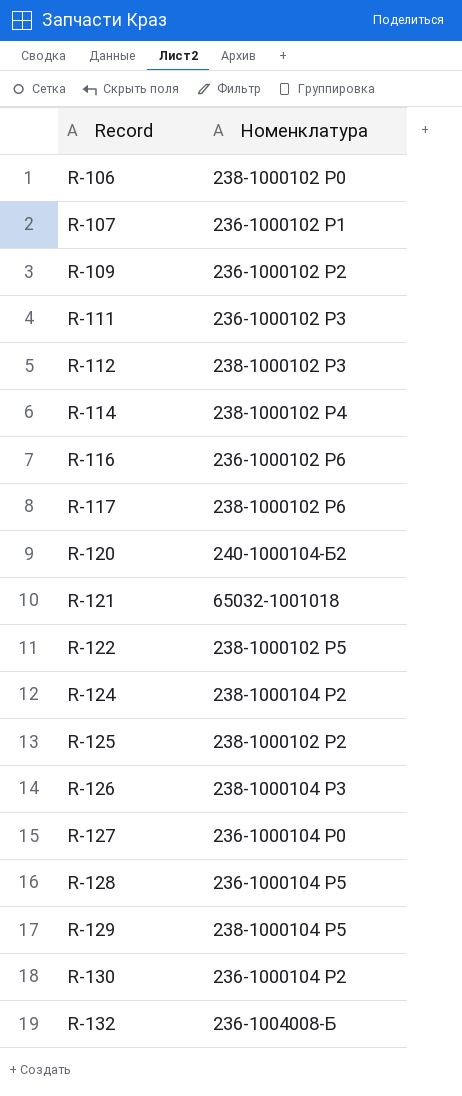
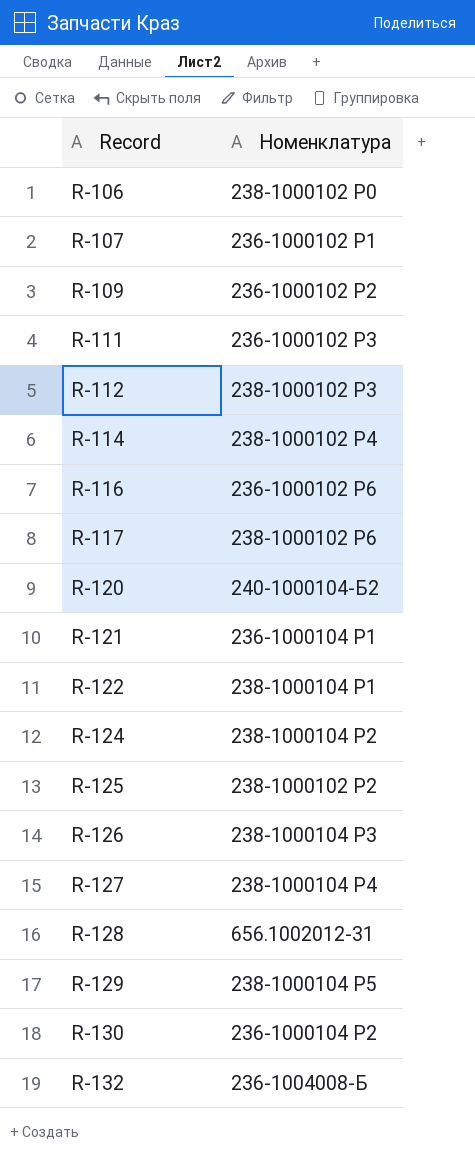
R-121 | Номенклатура: 65032-1001018 -> 236-1000104 Р1
R-122 | Номенклатура: 238-1000102 Р5 -> 238-1000104 Р1
R-127 | Номенклатура: 236-1000104 Р0 -> 238-1000104 Р4
R-128 | Номенклатура: 236-1000104 Р5 -> 656.1002012-31

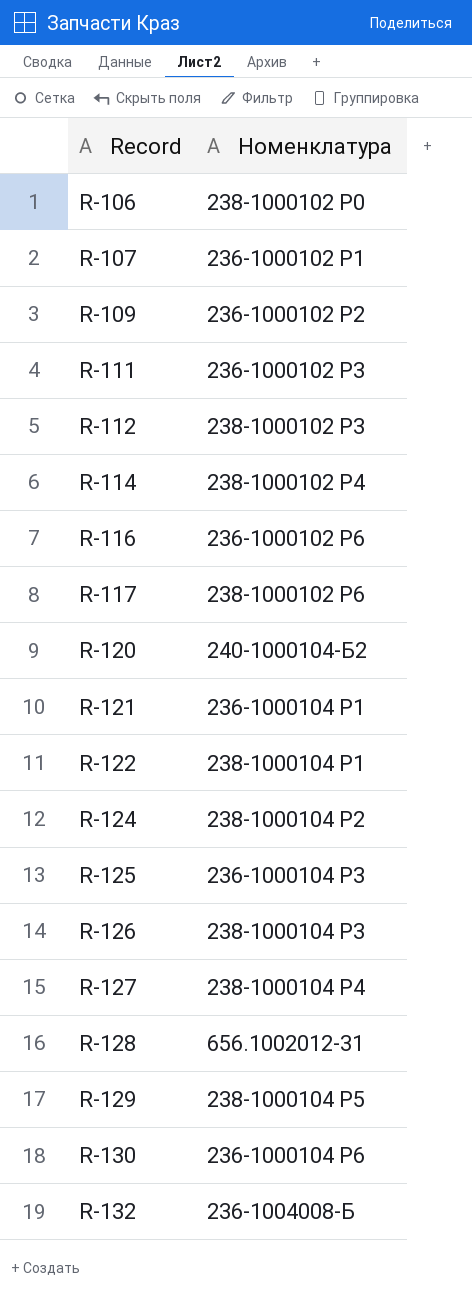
R-125 | Номенклатура: 238-1000102 Р2 -> 236-1000104 Р3
R-130 | Номенклатура: 236-1000104 Р2 -> 236-1000104 Р6

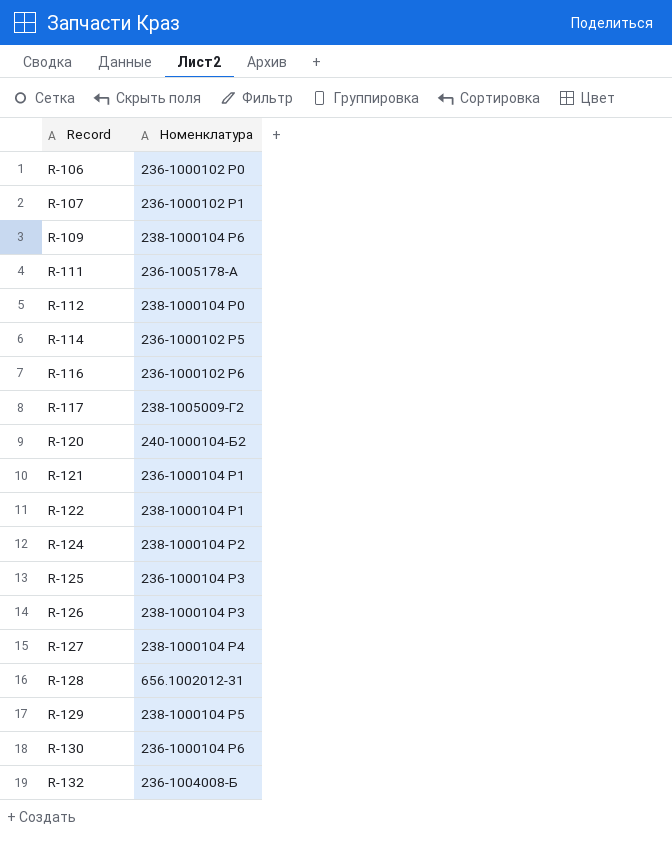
R-106 | Номенклатура: 238-1000102 Р0 -> 236-1000102 Р0
R-109 | Номенклатура: 236-1000102 Р2 -> 238-1000104 Р6
R-111 | Номенклатура: 236-1000102 Р3 -> 236-1005178-А
R-112 | Номенклатура: 238-1000102 Р3 -> 238-1000104 Р0
R-114 | Номенклатура: 238-1000102 Р4 -> 236-1000102 Р5
R-117 | Номенклатура: 238-1000102 Р6 -> 238-1005009-Г2

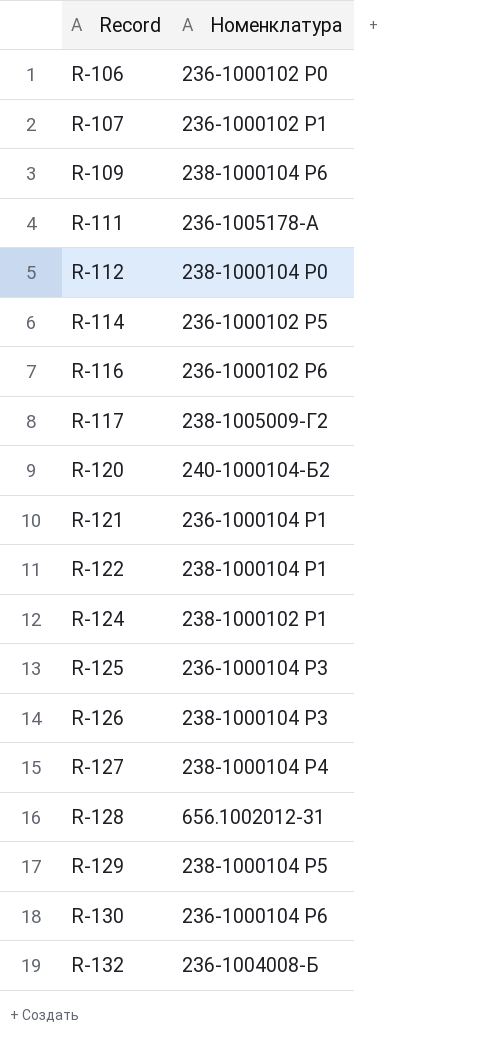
R-124 | Номенклатура: 238-1000104 Р2 -> 238-1000102 Р1

